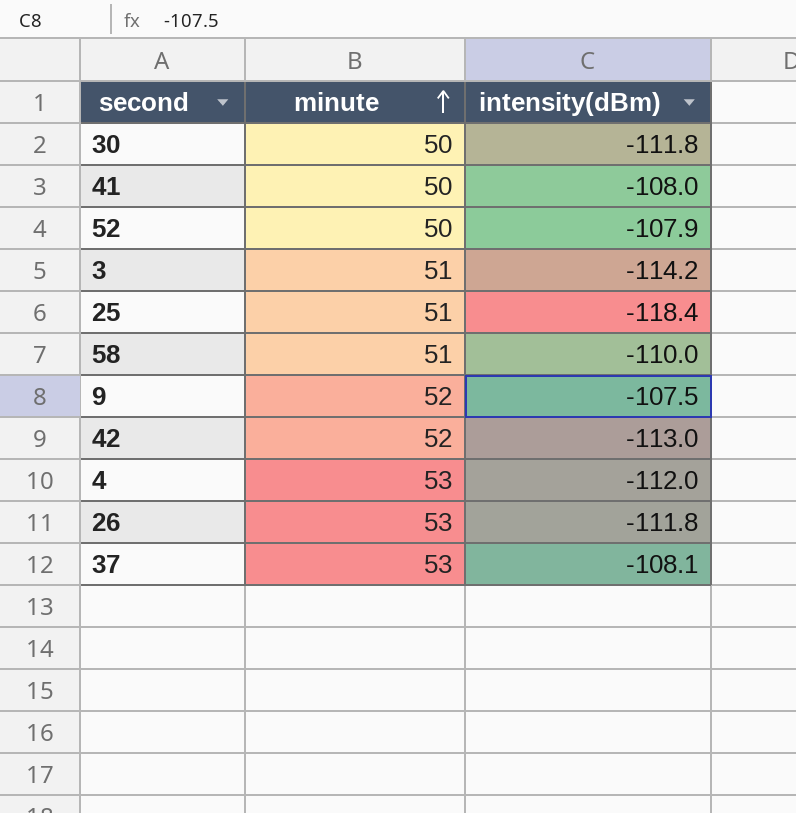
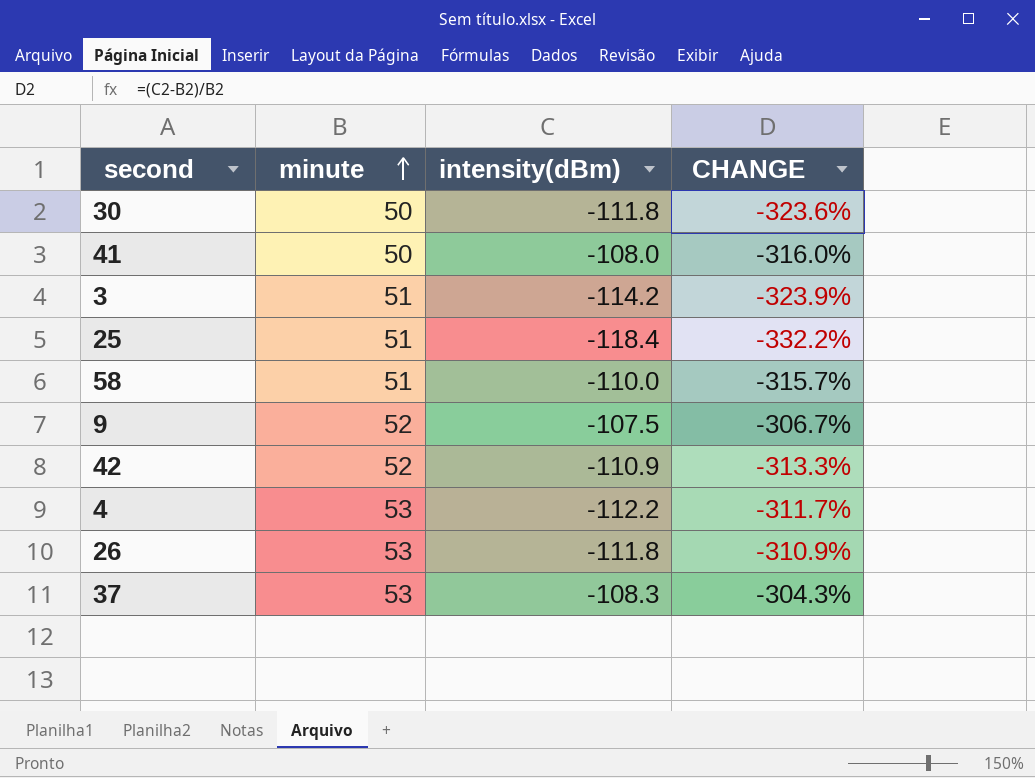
column CHANGE | formula: none -> ([intensity(dBm)] - [minute]) / [minute]
row 52: 50 | -107.9 -> none
42 | intensity(dBm): -113.0 -> -110.9
4 | intensity(dBm): -112.0 -> -112.2
37 | intensity(dBm): -108.1 -> -108.3

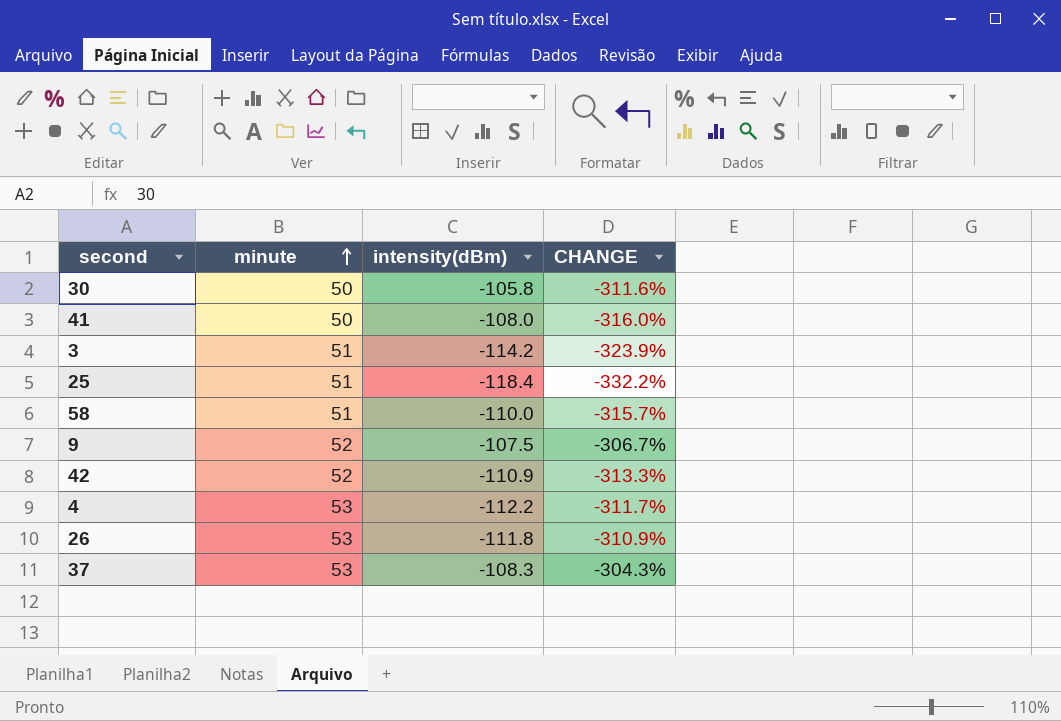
30 | intensity(dBm): -111.8 -> -105.8
30 | CHANGE: -323.6% -> -311.6%

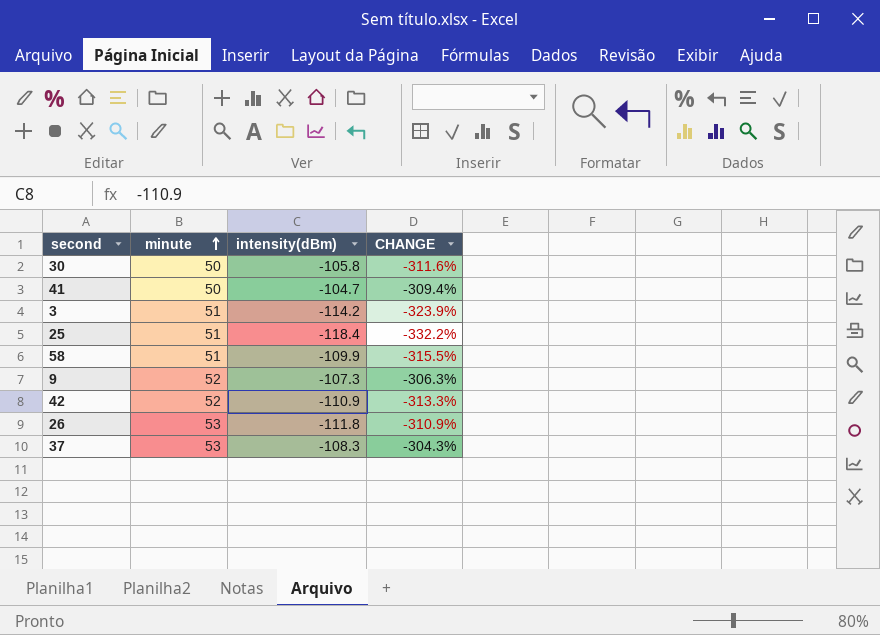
row 4: 53 | -112.2 | -311.7% -> none
41 | intensity(dBm): -108.0 -> -104.7
41 | CHANGE: -316.0% -> -309.4%
58 | intensity(dBm): -110.0 -> -109.9
58 | CHANGE: -315.7% -> -315.5%
9 | intensity(dBm): -107.5 -> -107.3
9 | CHANGE: -306.7% -> -306.3%

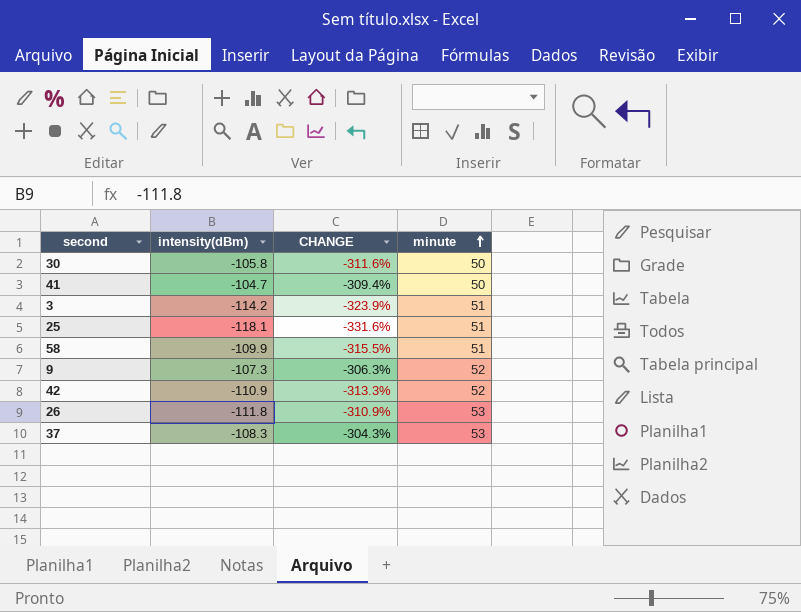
column minute | position: 2 -> 4
25 | intensity(dBm): -118.4 -> -118.1
25 | CHANGE: -332.2% -> -331.6%

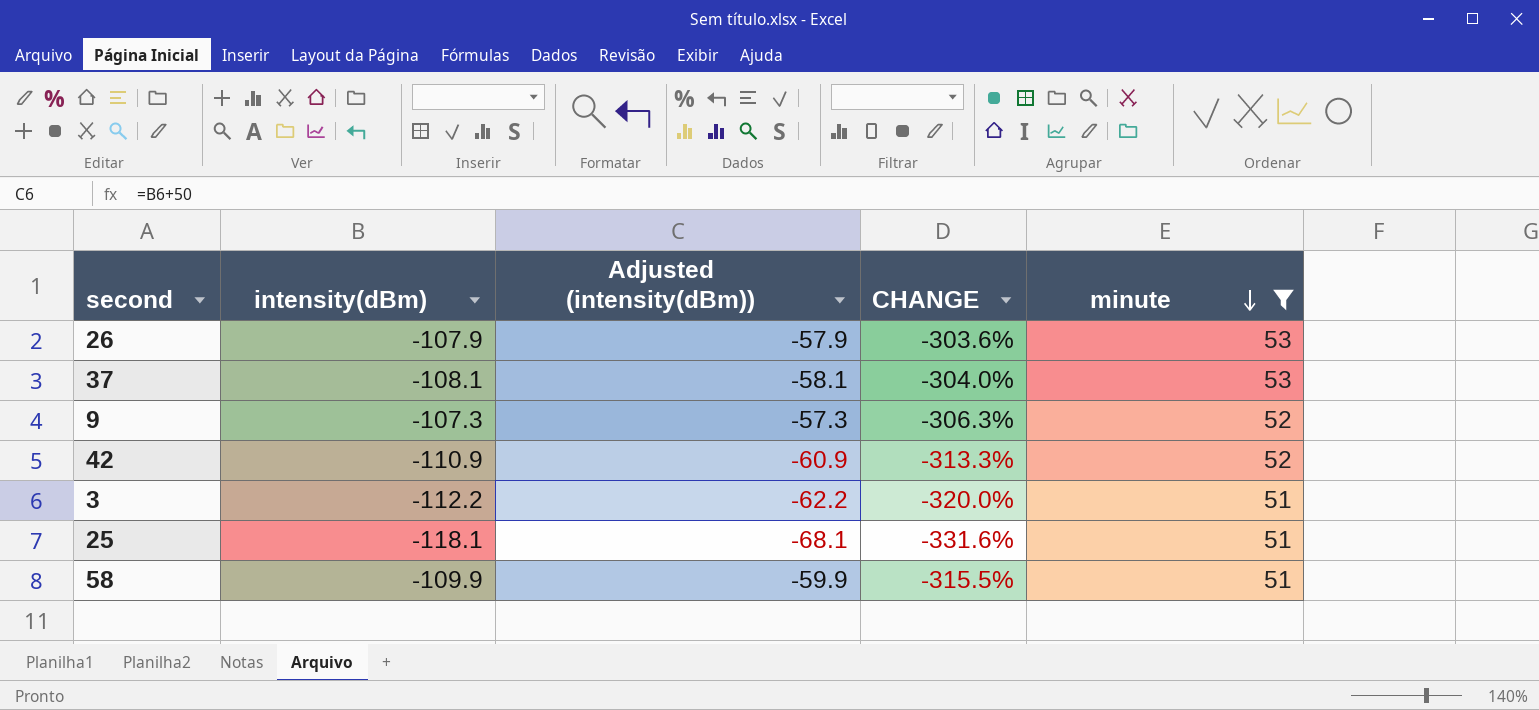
filter: none -> minute != 50
row order: minute ascending -> minute descending
column Adjusted (intensity(dBm)) | formula: none -> [intensity(dBm)] + 50
26 | intensity(dBm): -111.8 -> -107.9
26 | CHANGE: -310.9% -> -303.6%
37 | intensity(dBm): -108.3 -> -108.1
37 | CHANGE: -304.3% -> -304.0%
3 | intensity(dBm): -114.2 -> -112.2
3 | CHANGE: -323.9% -> -320.0%

